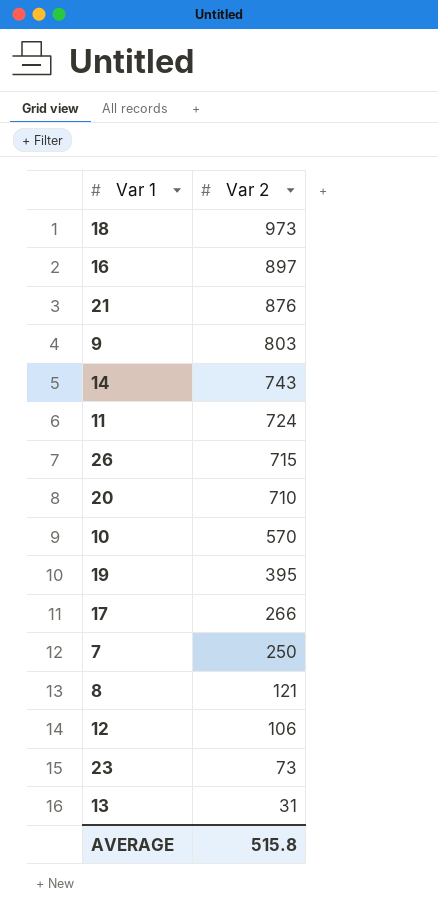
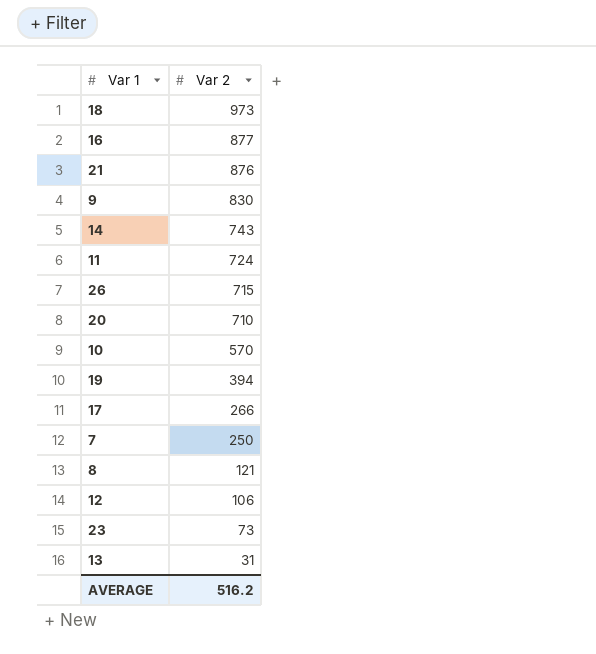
16 | Var 2: 897 -> 877
9 | Var 2: 803 -> 830
19 | Var 2: 395 -> 394
AVERAGE | Var 2: 515.8 -> 516.2

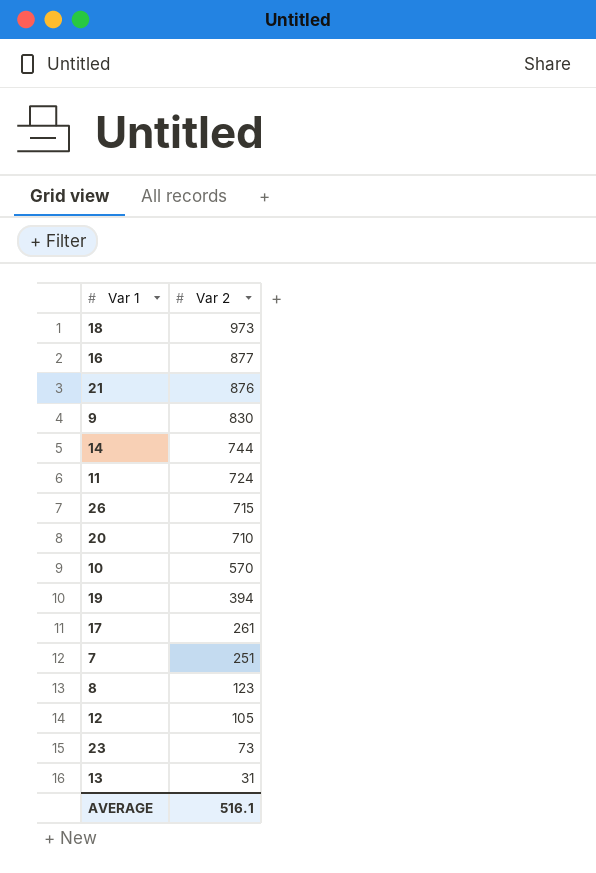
14 | Var 2: 743 -> 744
17 | Var 2: 266 -> 261
7 | Var 2: 250 -> 251
8 | Var 2: 121 -> 123
12 | Var 2: 106 -> 105
AVERAGE | Var 2: 516.2 -> 516.1

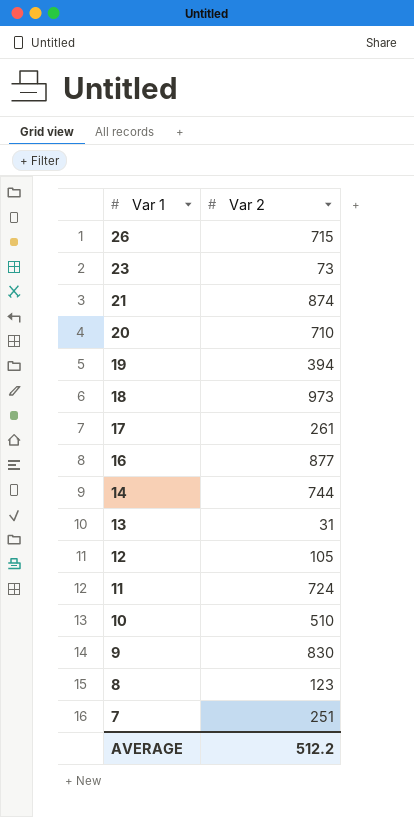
row order: Var 2 descending -> Var 1 descending
21 | Var 2: 876 -> 874
10 | Var 2: 570 -> 510
AVERAGE | Var 2: 516.1 -> 512.2

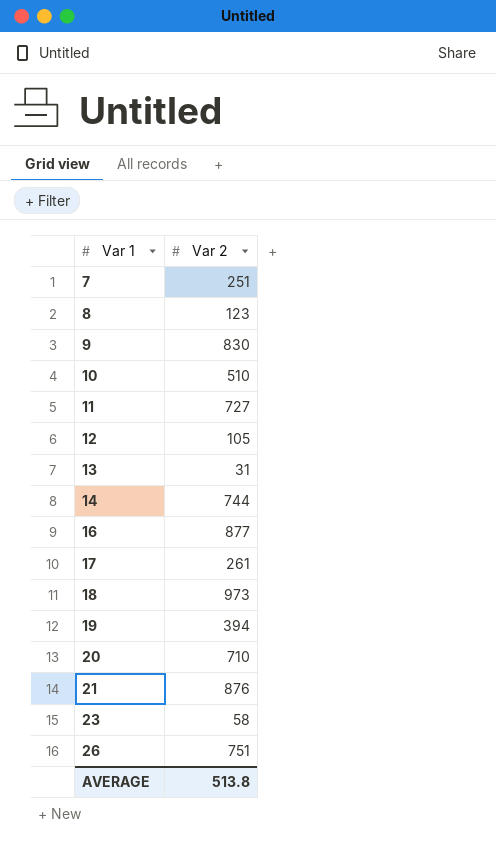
row order: Var 1 descending -> Var 1 ascending
11 | Var 2: 724 -> 727
21 | Var 2: 874 -> 876
23 | Var 2: 73 -> 58
26 | Var 2: 715 -> 751
AVERAGE | Var 2: 512.2 -> 513.8

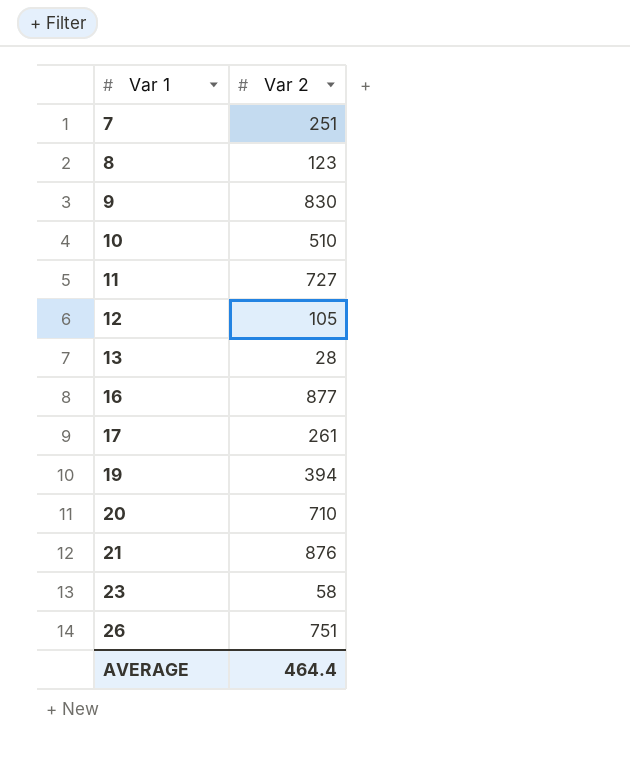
row 14: 744 -> none
row 18: 973 -> none
13 | Var 2: 31 -> 28
AVERAGE | Var 2: 513.8 -> 464.4

